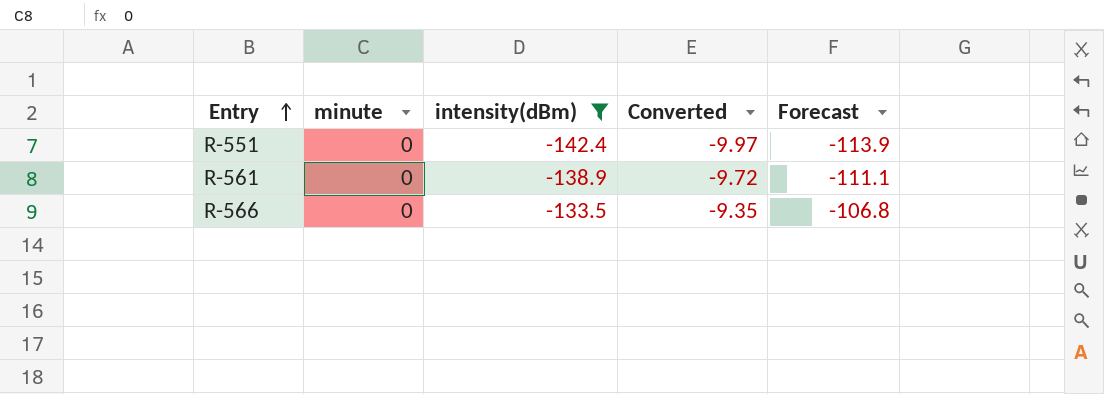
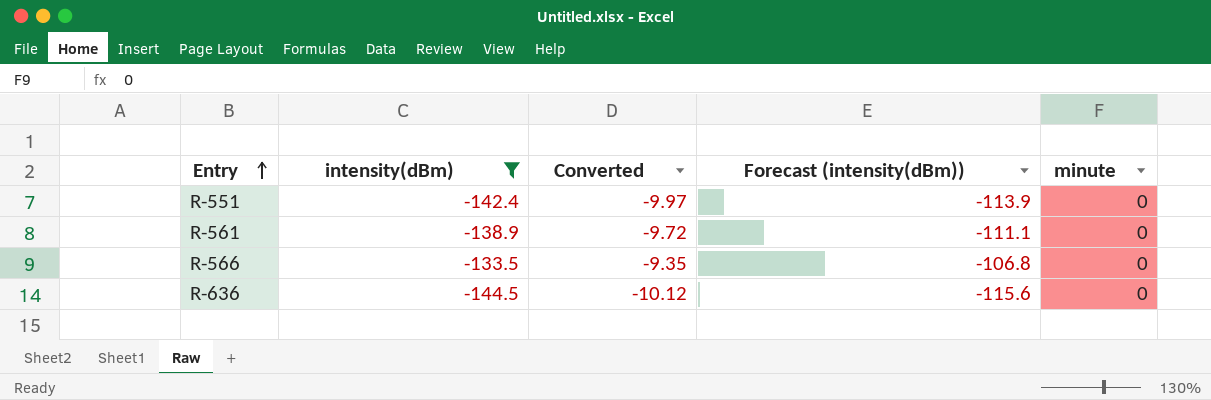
column name: Forecast -> Forecast (intensity(dBm))
column minute | position: 2 -> 5
row R-636: none -> -144.5 | -10.12 | -115.6 | 0

